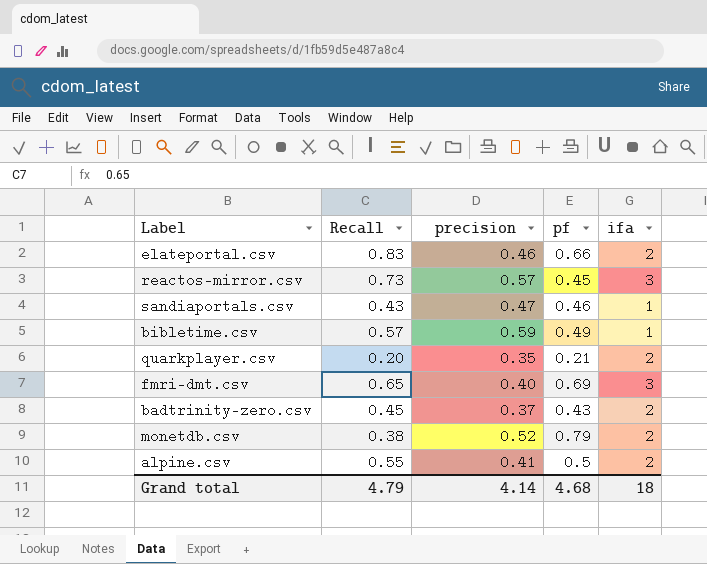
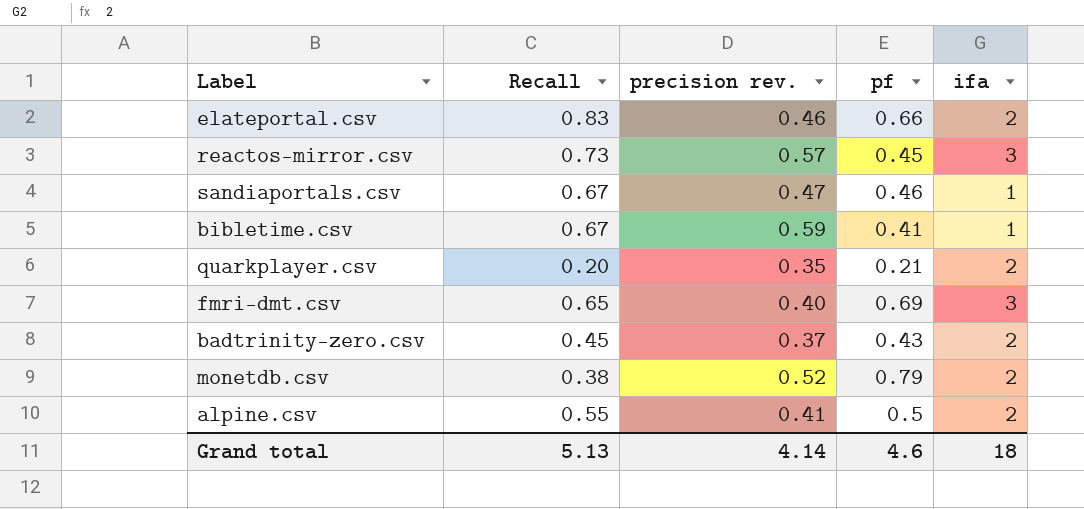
column name: precision -> precision rev.
sandiaportals.csv | Recall: 0.43 -> 0.67
bibletime.csv | Recall: 0.57 -> 0.67
bibletime.csv | pf: 0.49 -> 0.41
Grand total | Recall: 4.79 -> 5.13
Grand total | pf: 4.68 -> 4.6

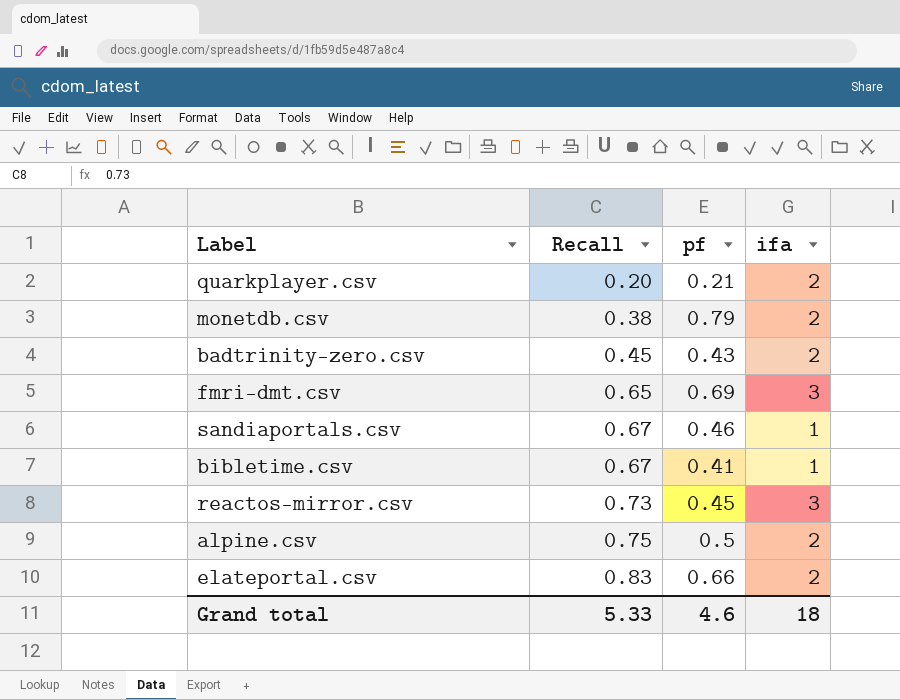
row order: none -> Recall ascending
column precision rev. | position: 3 -> none
alpine.csv | Recall: 0.55 -> 0.75
Grand total | Recall: 5.13 -> 5.33

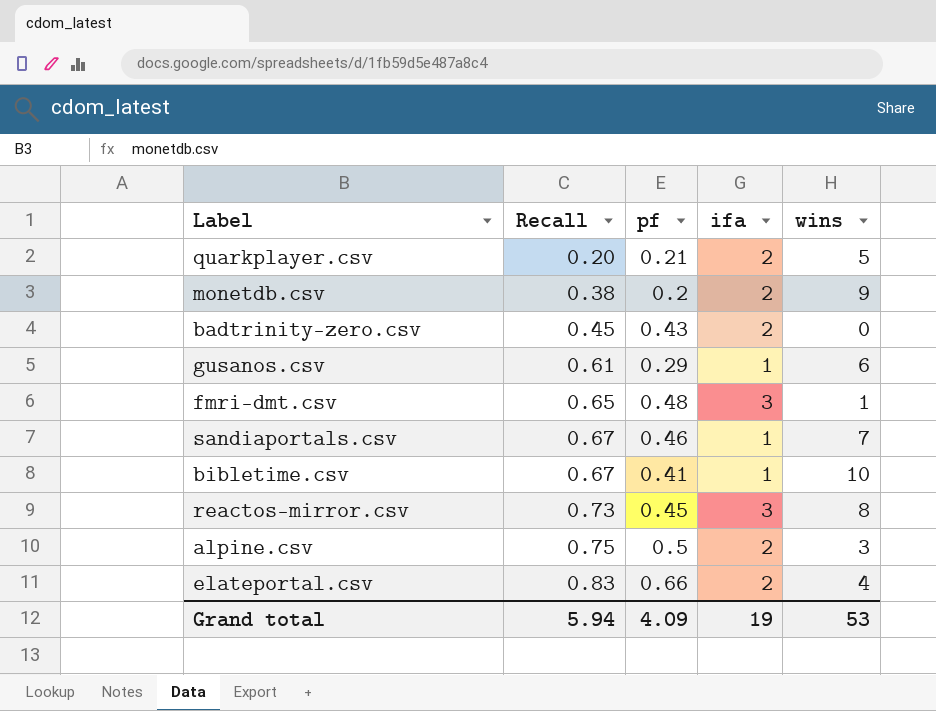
column wins | position: none -> 5
monetdb.csv | pf: 0.79 -> 0.2
row gusanos.csv: none -> 0.61 | 0.29 | 1 | 6
fmri-dmt.csv | pf: 0.69 -> 0.48
Grand total | Recall: 5.33 -> 5.94
Grand total | pf: 4.6 -> 4.09
Grand total | ifa: 18 -> 19

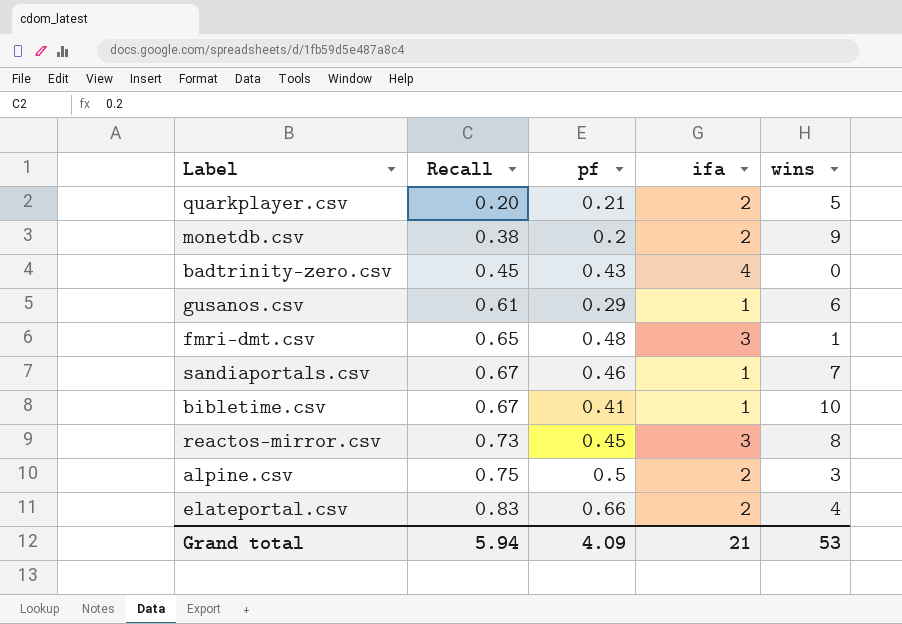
badtrinity-zero.csv | ifa: 2 -> 4
Grand total | ifa: 19 -> 21

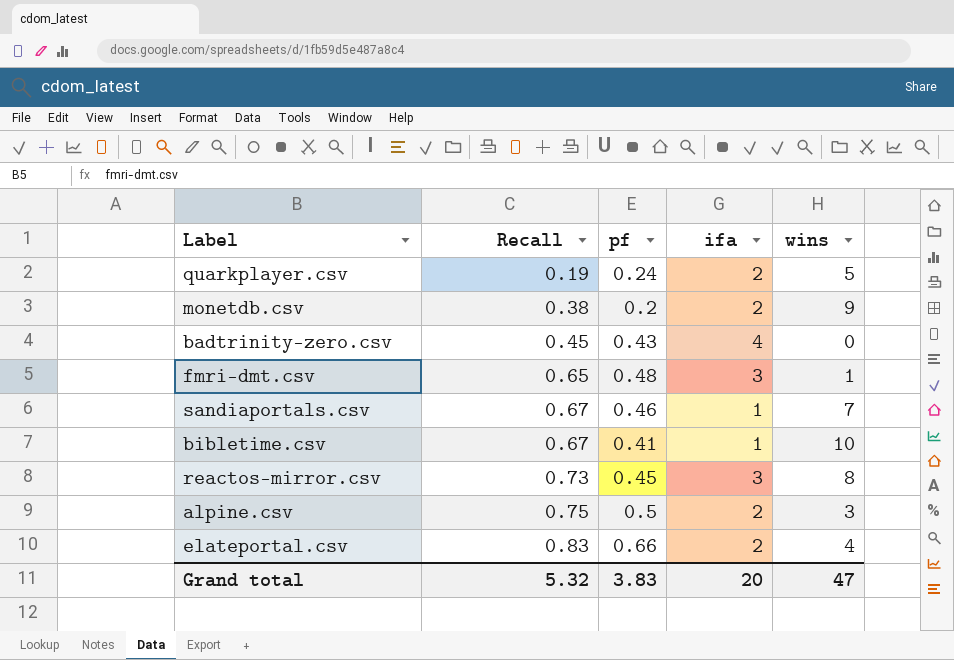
row gusanos.csv: 0.61 | 0.29 | 1 | 6 -> none
quarkplayer.csv | Recall: 0.20 -> 0.19
quarkplayer.csv | pf: 0.21 -> 0.24
Grand total | Recall: 5.94 -> 5.32
Grand total | pf: 4.09 -> 3.83
Grand total | ifa: 21 -> 20
Grand total | wins: 53 -> 47

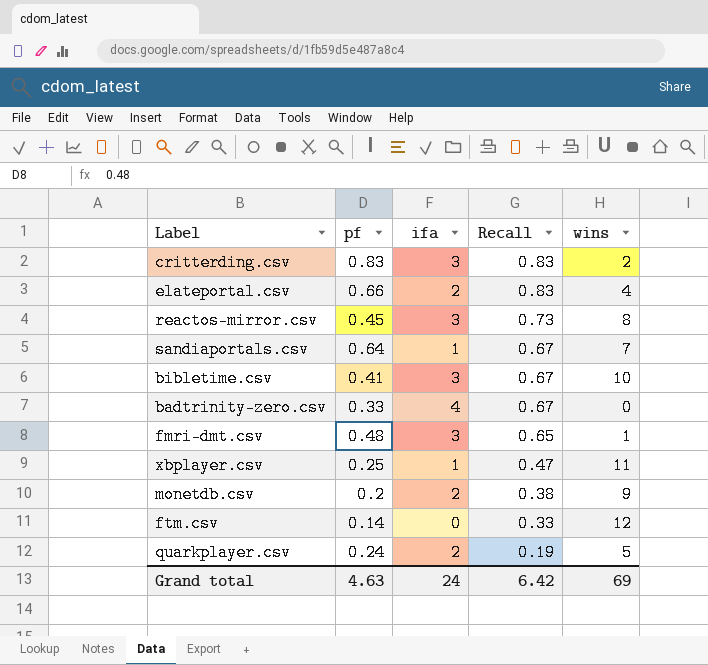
row order: Recall ascending -> Recall descending
column Recall | position: 2 -> 4
row alpine.csv: 0.75 | 0.5 | 2 | 3 -> none
row critterding.csv: none -> 0.83 | 3 | 0.83 | 2
sandiaportals.csv | pf: 0.46 -> 0.64
bibletime.csv | ifa: 1 -> 3
badtrinity-zero.csv | pf: 0.43 -> 0.33
badtrinity-zero.csv | Recall: 0.45 -> 0.67
row xbplayer.csv: none -> 0.25 | 1 | 0.47 | 11
row ftm.csv: none -> 0.14 | 0 | 0.33 | 12
Grand total | pf: 3.83 -> 4.63
Grand total | ifa: 20 -> 24
Grand total | Recall: 5.32 -> 6.42
Grand total | wins: 47 -> 69

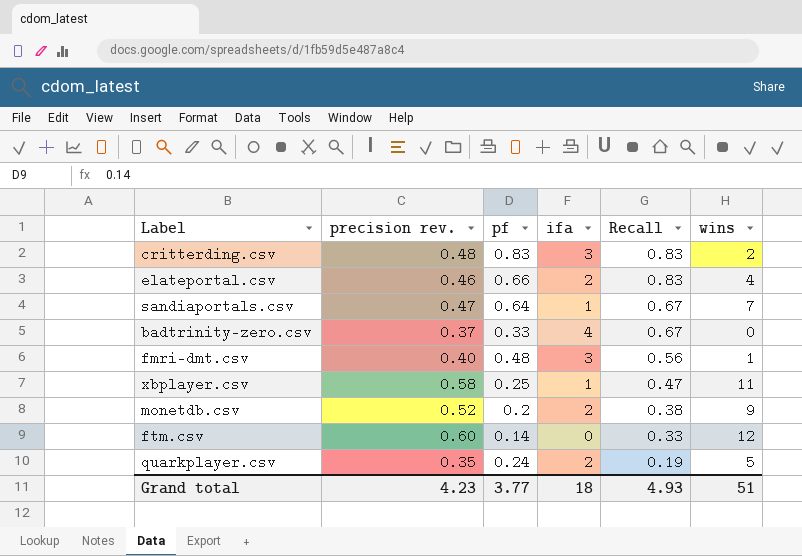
column precision rev. | position: none -> 2
row reactos-mirror.csv: 0.45 | 3 | 0.73 | 8 -> none
row bibletime.csv: 0.41 | 3 | 0.67 | 10 -> none
fmri-dmt.csv | Recall: 0.65 -> 0.56
Grand total | pf: 4.63 -> 3.77
Grand total | ifa: 24 -> 18
Grand total | Recall: 6.42 -> 4.93
Grand total | wins: 69 -> 51

